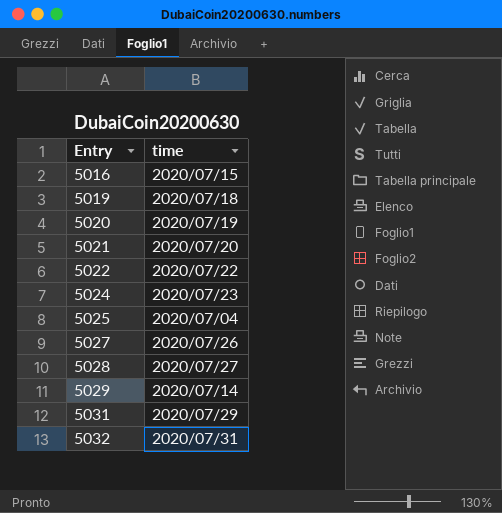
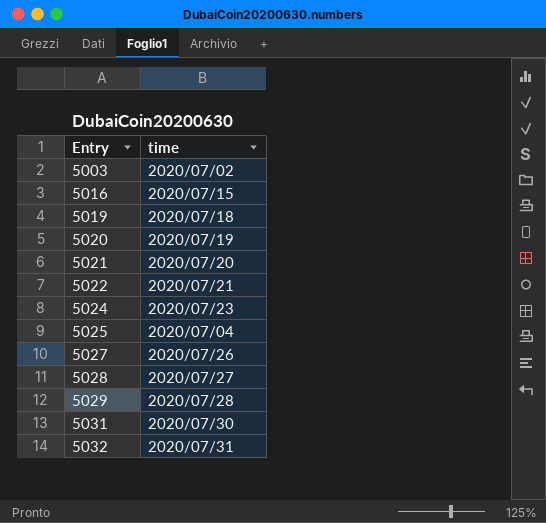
row 5003: none -> 2020/07/02
5022 | time: 2020/07/22 -> 2020/07/21
5029 | time: 2020/07/14 -> 2020/07/28
5031 | time: 2020/07/29 -> 2020/07/30

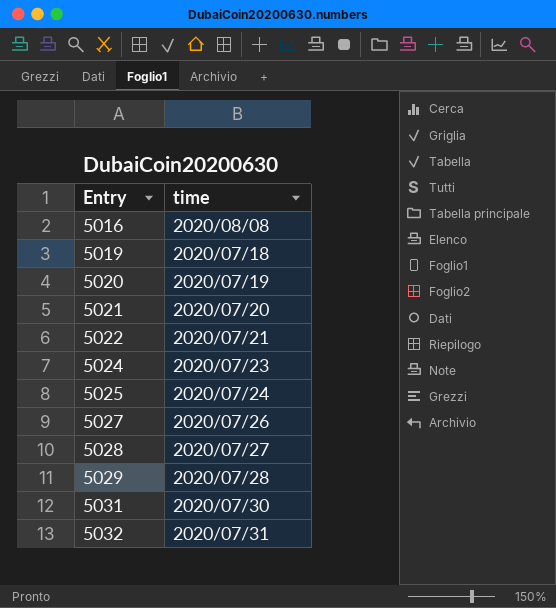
row 5003: 2020/07/02 -> none
5016 | time: 2020/07/15 -> 2020/08/08
5025 | time: 2020/07/04 -> 2020/07/24

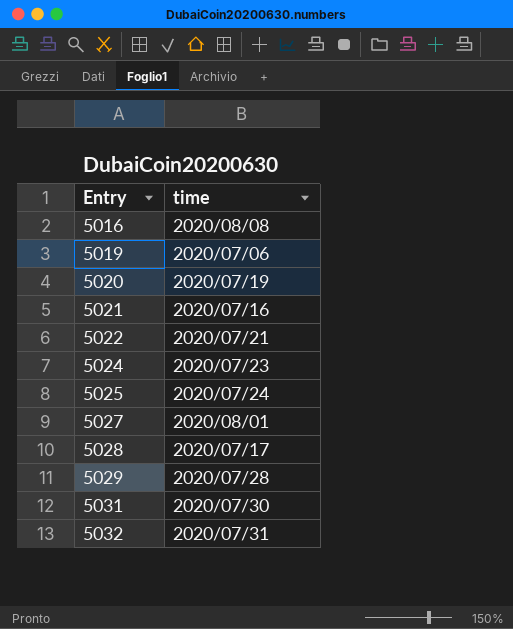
5019 | time: 2020/07/18 -> 2020/07/06
5021 | time: 2020/07/20 -> 2020/07/16
5027 | time: 2020/07/26 -> 2020/08/01
5028 | time: 2020/07/27 -> 2020/07/17

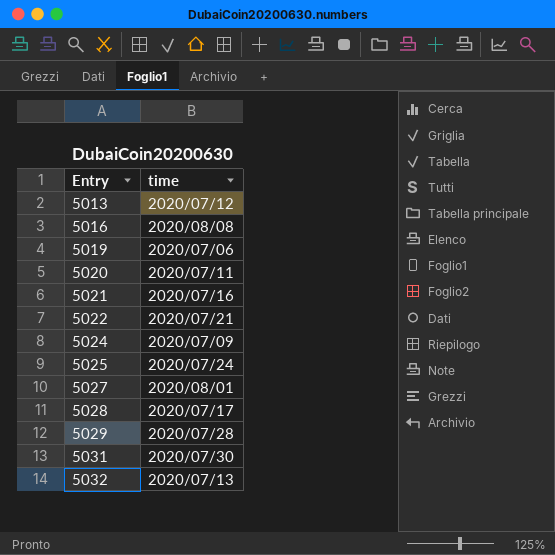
row 5013: none -> 2020/07/12
5020 | time: 2020/07/19 -> 2020/07/11
5024 | time: 2020/07/23 -> 2020/07/09
5032 | time: 2020/07/31 -> 2020/07/13

